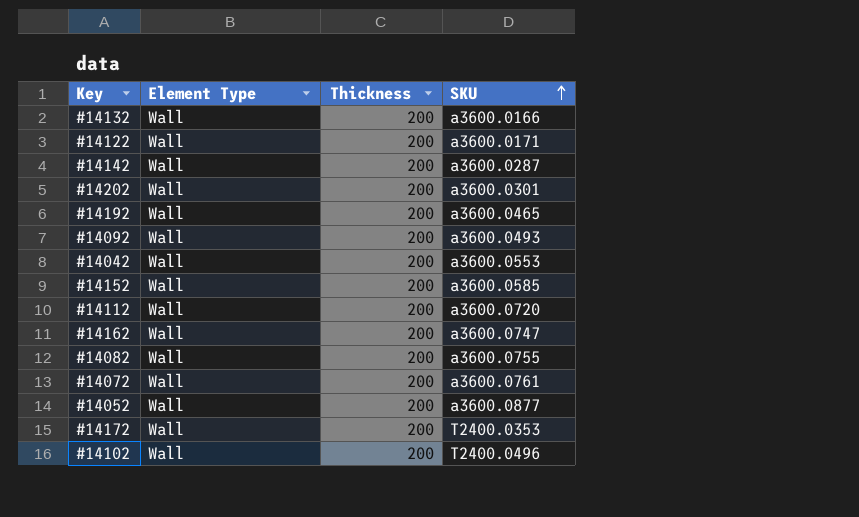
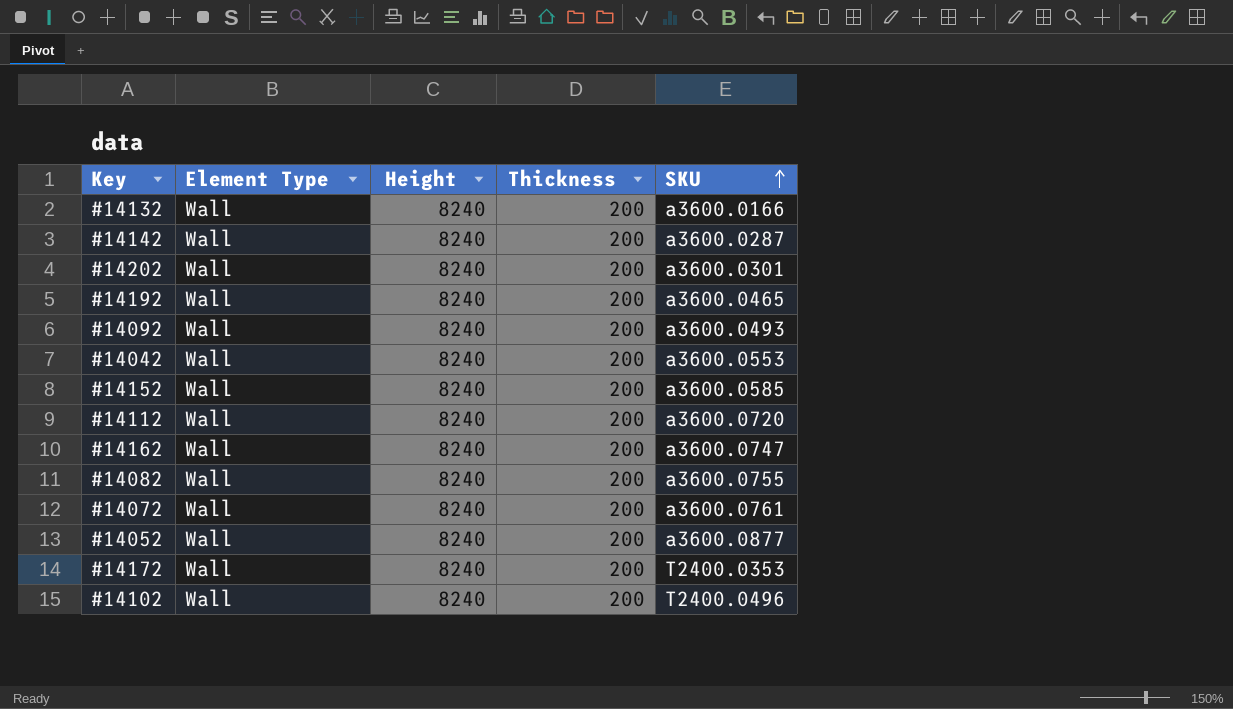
column Height | position: none -> 3
row #14122: Wall | 200 | a3600.0171 -> none

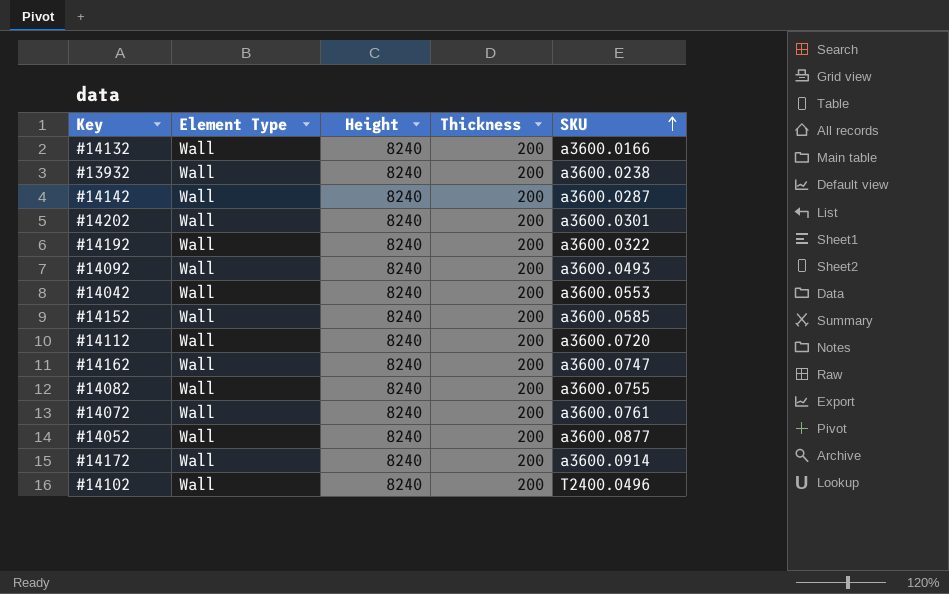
row #13932: none -> Wall | 8240 | 200 | a3600.0238
#14192 | SKU: a3600.0465 -> a3600.0322
#14172 | SKU: T2400.0353 -> a3600.0914

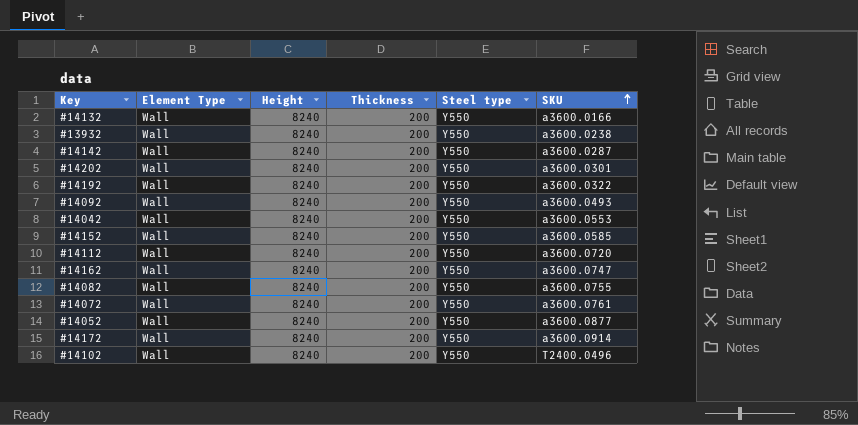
column Steel type | position: none -> 5

